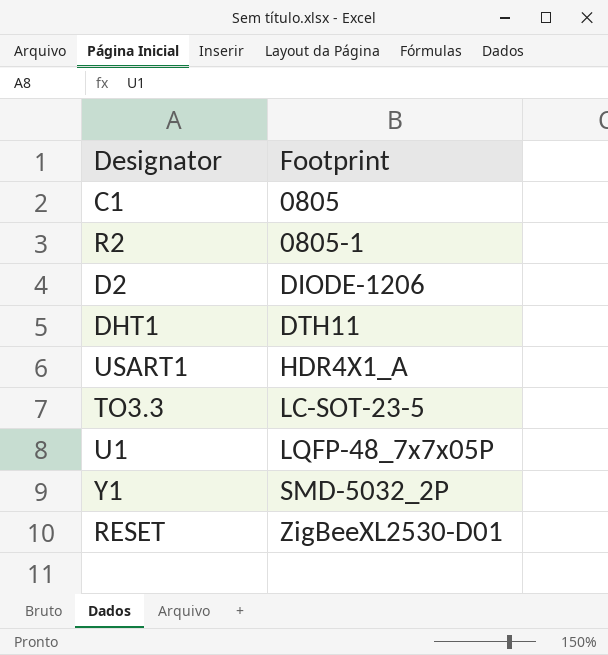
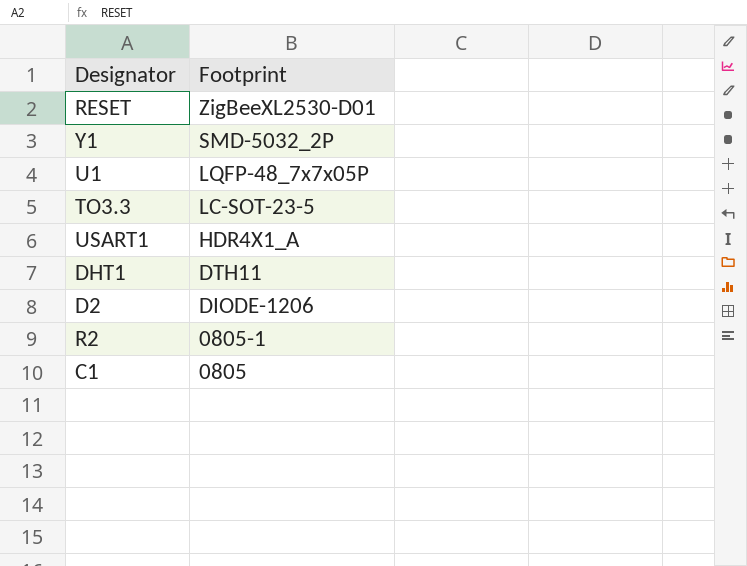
row order: Footprint ascending -> Footprint descending

